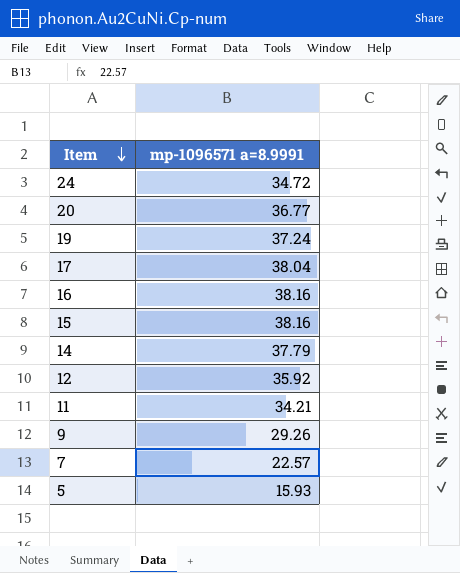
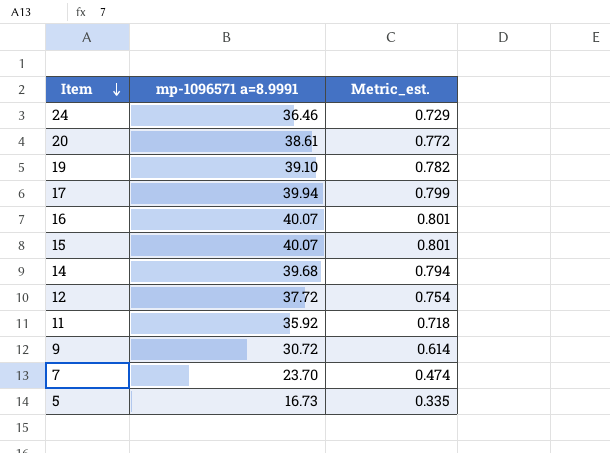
column Metric_est. | formula: none -> [mp-1096571 a=8.9991] * 0.02
24 | mp-1096571 a=8.9991: 34.72 -> 36.46
20 | mp-1096571 a=8.9991: 36.77 -> 38.61
19 | mp-1096571 a=8.9991: 37.24 -> 39.10
17 | mp-1096571 a=8.9991: 38.04 -> 39.94
16 | mp-1096571 a=8.9991: 38.16 -> 40.07
15 | mp-1096571 a=8.9991: 38.16 -> 40.07
14 | mp-1096571 a=8.9991: 37.79 -> 39.68
12 | mp-1096571 a=8.9991: 35.92 -> 37.72
11 | mp-1096571 a=8.9991: 34.21 -> 35.92
9 | mp-1096571 a=8.9991: 29.26 -> 30.72
7 | mp-1096571 a=8.9991: 22.57 -> 23.70
5 | mp-1096571 a=8.9991: 15.93 -> 16.73

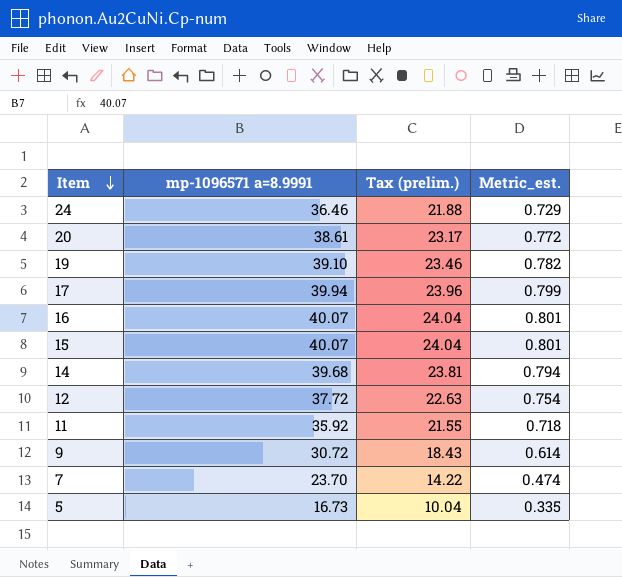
column Tax (prelim.) | formula: none -> [mp-1096571 a=8.9991] * 0.6

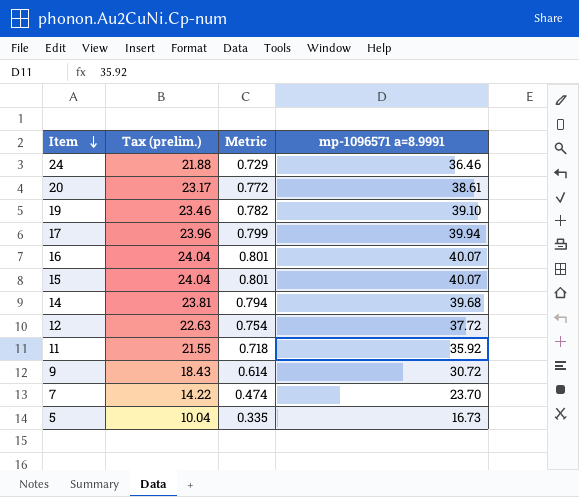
column name: Metric_est. -> Metric
column mp-1096571 a=8.9991 | position: 2 -> 4

